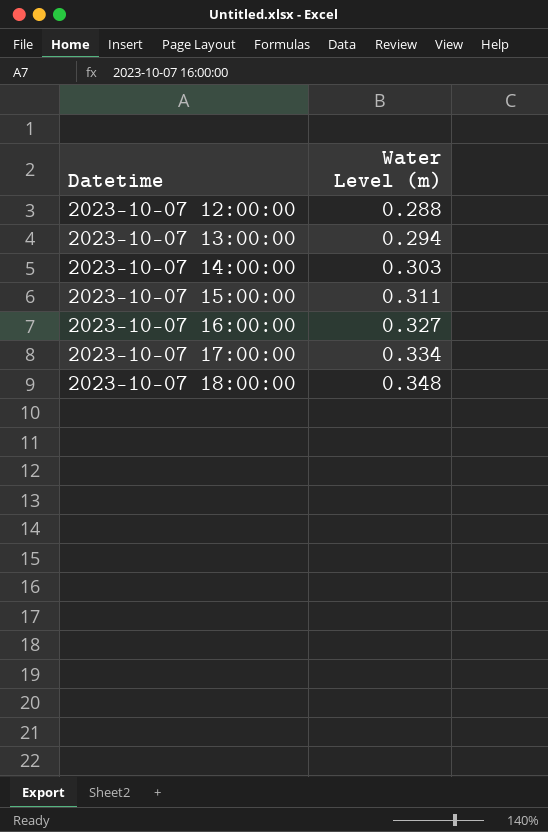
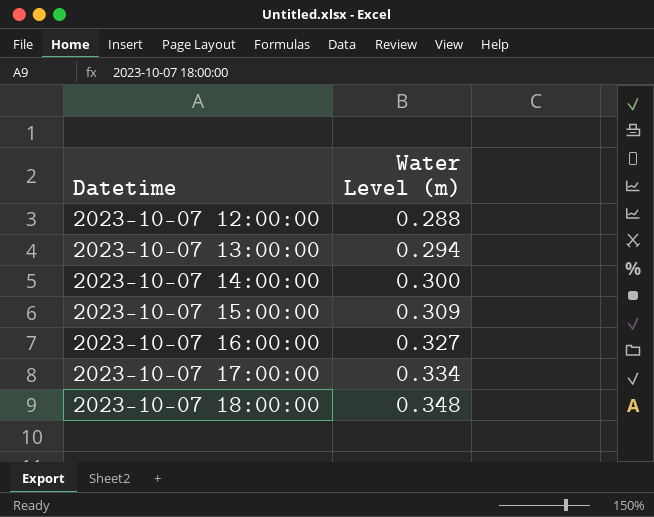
2023-10-07 14:00:00 | Water Level (m): 0.303 -> 0.300
2023-10-07 15:00:00 | Water Level (m): 0.311 -> 0.309

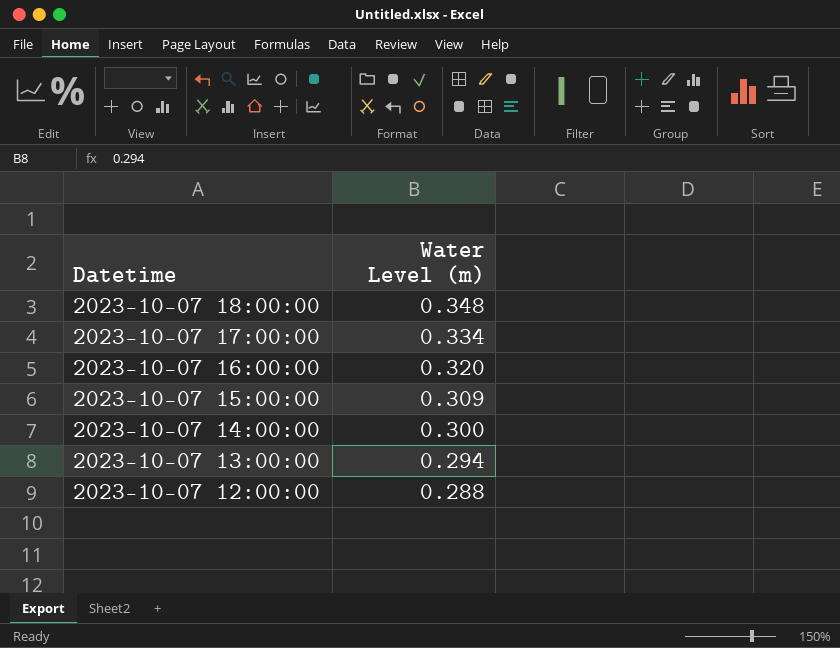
row order: Datetime ascending -> Datetime descending
2023-10-07 16:00:00 | Water Level (m): 0.327 -> 0.320

